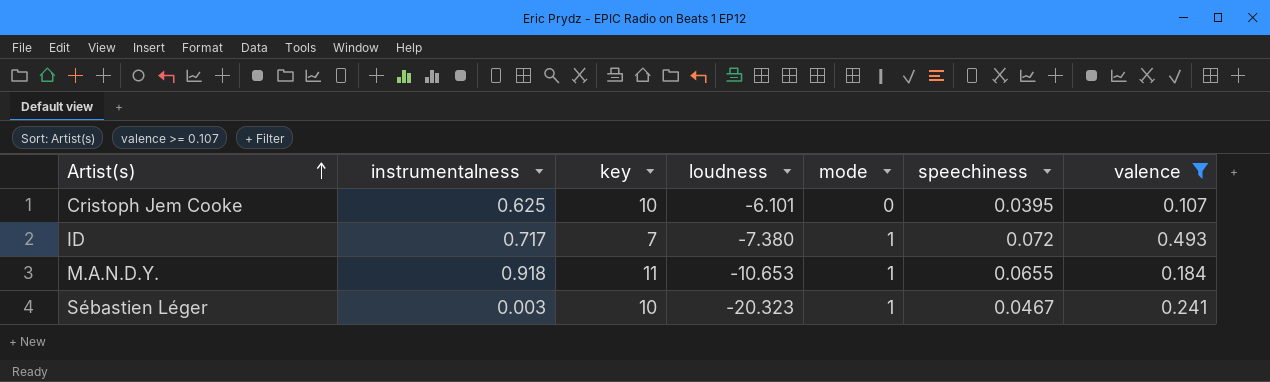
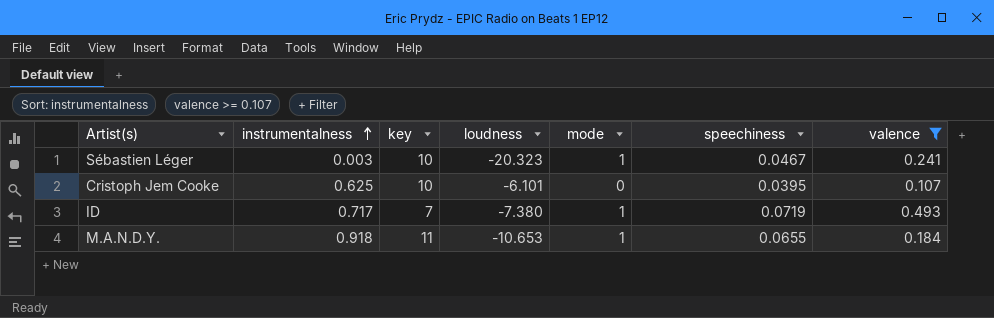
row order: Artist(s) ascending -> instrumentalness ascending
ID | speechiness: 0.072 -> 0.0719

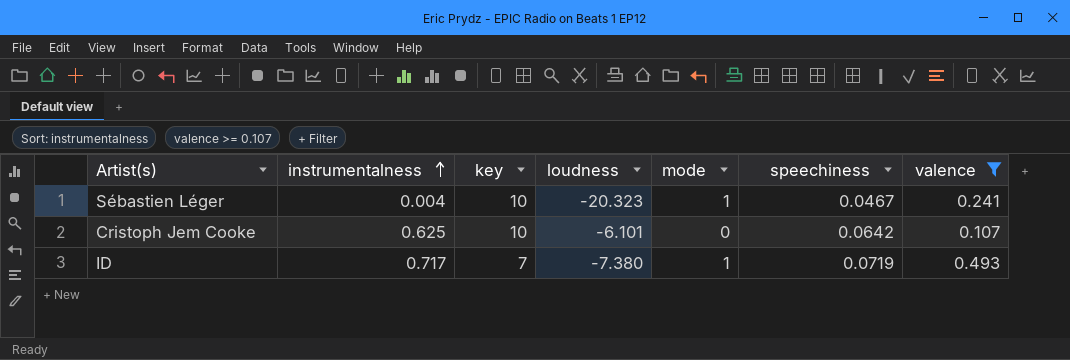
row M.A.N.D.Y.: 0.918 | 11 | -10.653 | 1 | 0.0655 | 0.184 -> none
Sébastien Léger | instrumentalness: 0.003 -> 0.004
Cristoph Jem Cooke | speechiness: 0.0395 -> 0.0642

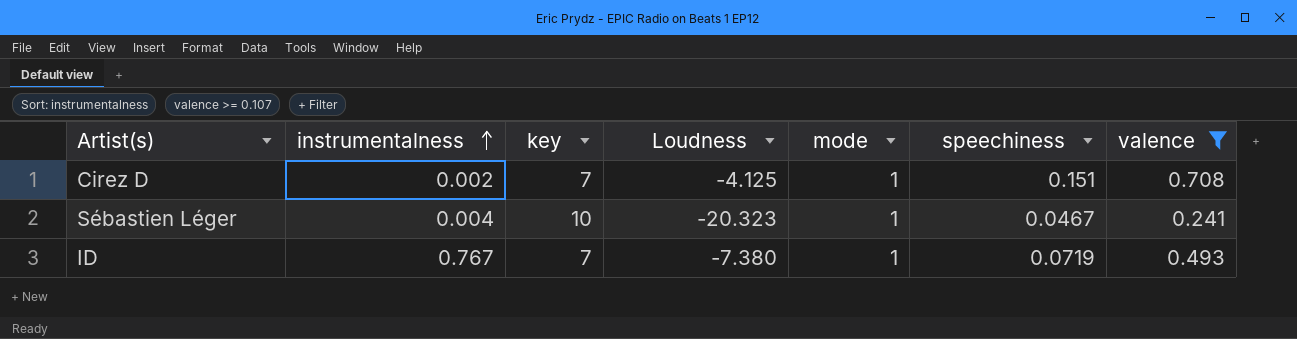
column name: loudness -> Loudness
row Cristoph Jem Cooke: 0.625 | 10 | -6.101 | 0 | 0.0642 | 0.107 -> none
row Cirez D: none -> 0.002 | 7 | -4.125 | 1 | 0.151 | 0.708
ID | instrumentalness: 0.717 -> 0.767

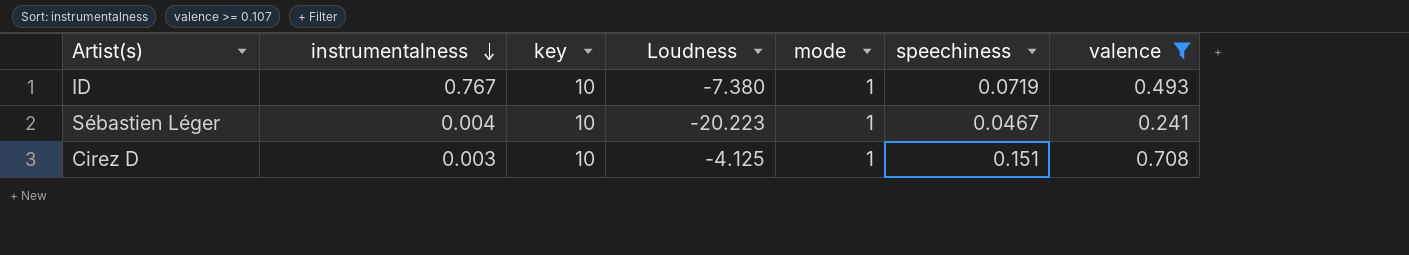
row order: instrumentalness ascending -> instrumentalness descending
ID | key: 7 -> 10
Sébastien Léger | Loudness: -20.323 -> -20.223
Cirez D | instrumentalness: 0.002 -> 0.003
Cirez D | key: 7 -> 10

